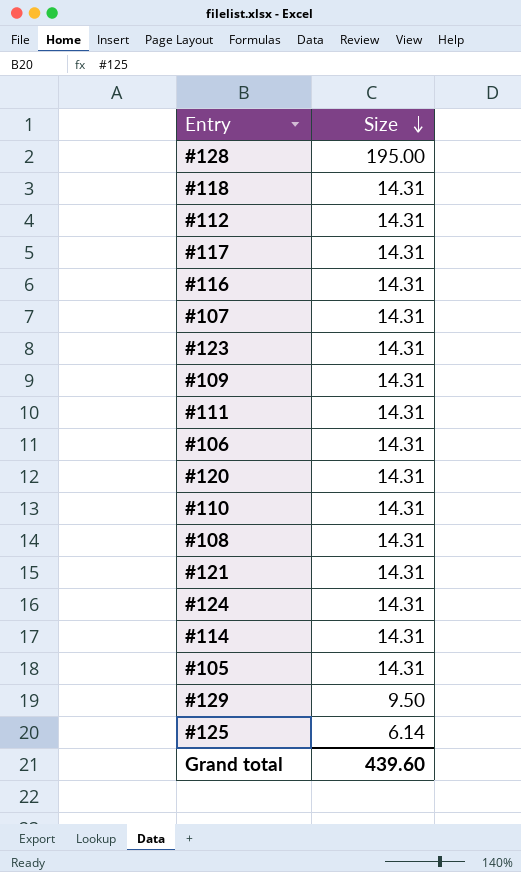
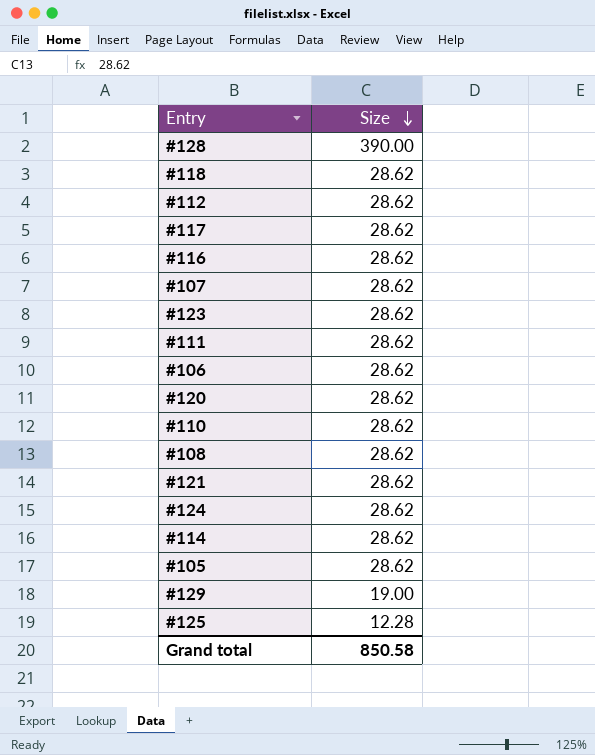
row #109: 14.31 -> none
#128 | Size: 195.00 -> 390.00
#118 | Size: 14.31 -> 28.62
#112 | Size: 14.31 -> 28.62
#117 | Size: 14.31 -> 28.62
#116 | Size: 14.31 -> 28.62
#107 | Size: 14.31 -> 28.62
#123 | Size: 14.31 -> 28.62
#111 | Size: 14.31 -> 28.62
#106 | Size: 14.31 -> 28.62
#120 | Size: 14.31 -> 28.62
#110 | Size: 14.31 -> 28.62
#108 | Size: 14.31 -> 28.62
#121 | Size: 14.31 -> 28.62
#124 | Size: 14.31 -> 28.62
#114 | Size: 14.31 -> 28.62
#105 | Size: 14.31 -> 28.62
#129 | Size: 9.50 -> 19.00
#125 | Size: 6.14 -> 12.28
Grand total | Size: 439.60 -> 850.58

